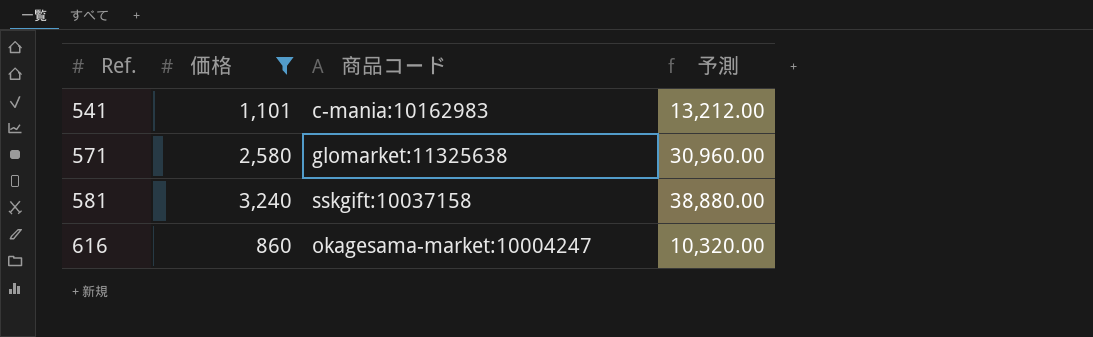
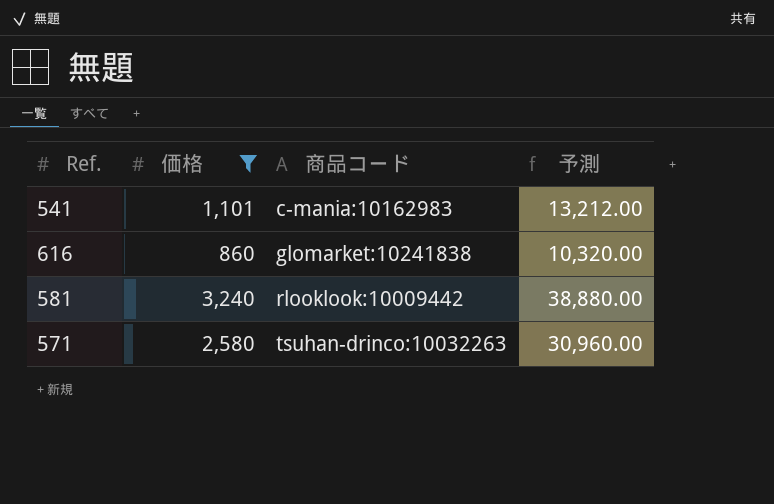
row order: Ref. ascending -> 商品コード ascending
616 | 商品コード: okagesama-market:10004247 -> glomarket:10241838
581 | 商品コード: sskgift:10037158 -> rlooklook:10009442
571 | 商品コード: glomarket:11325638 -> tsuhan-drinco:10032263

